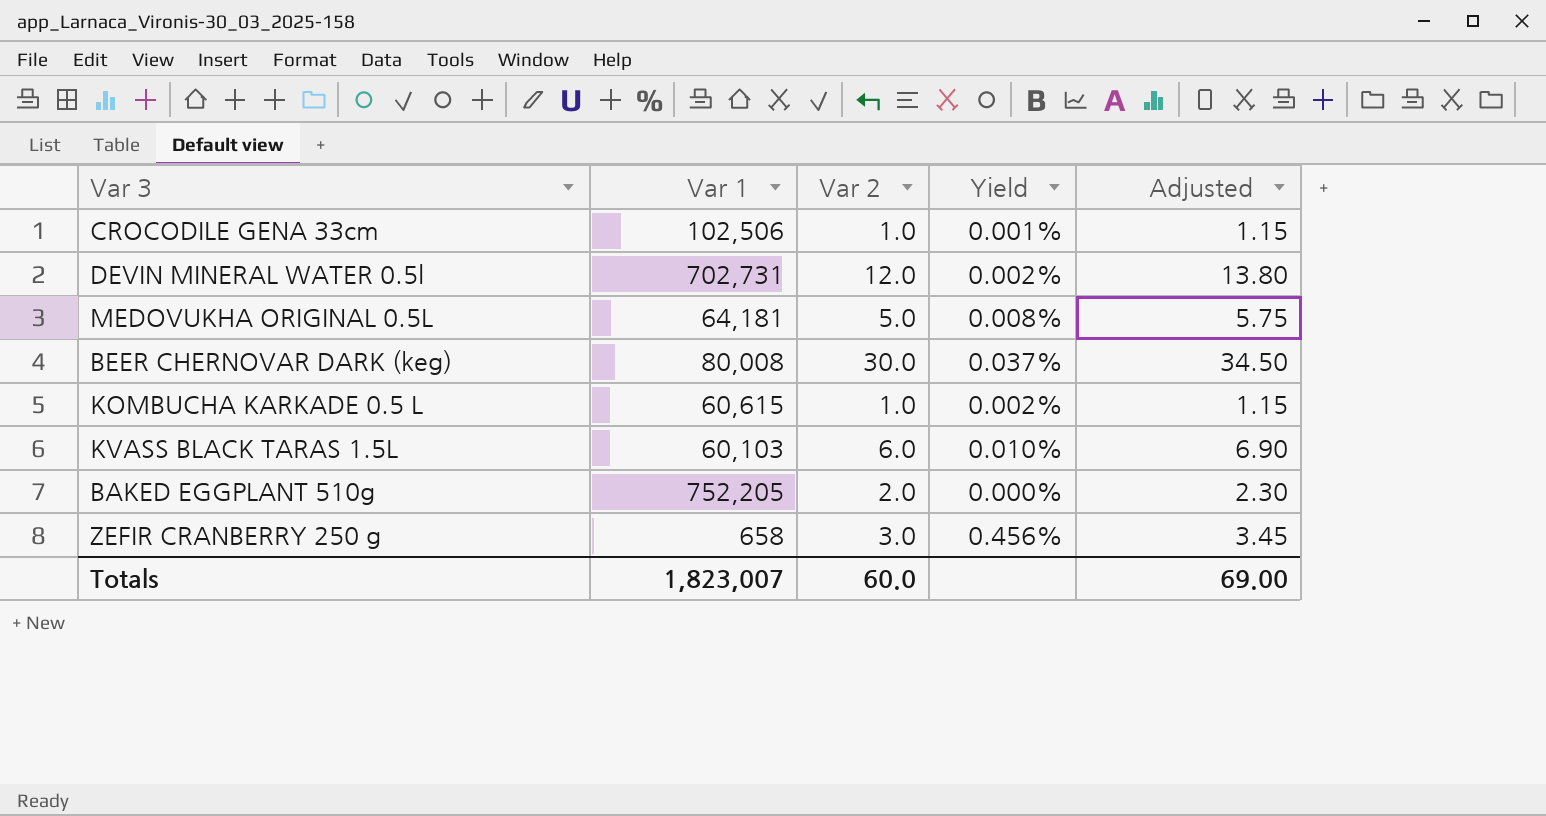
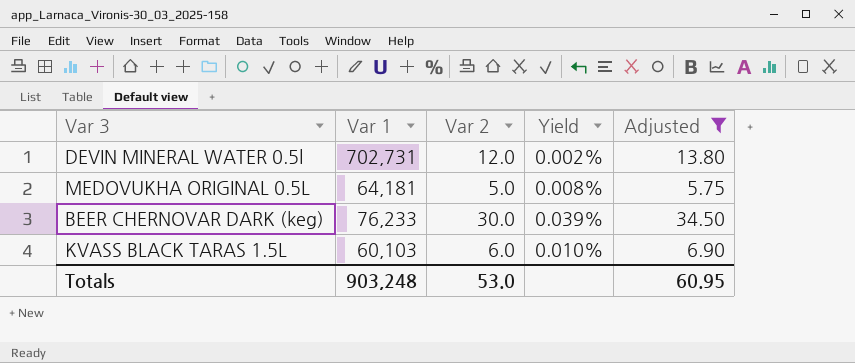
filter: none -> Adjusted >= 5.75
BEER CHERNOVAR DARK (keg) | Var 1: 80,008 -> 76,233
BEER CHERNOVAR DARK (keg) | Yield: 0.037% -> 0.039%
Totals | Var 1: 1,823,007 -> 903,248
Totals | Var 2: 60.0 -> 53.0
Totals | Adjusted: 69.00 -> 60.95

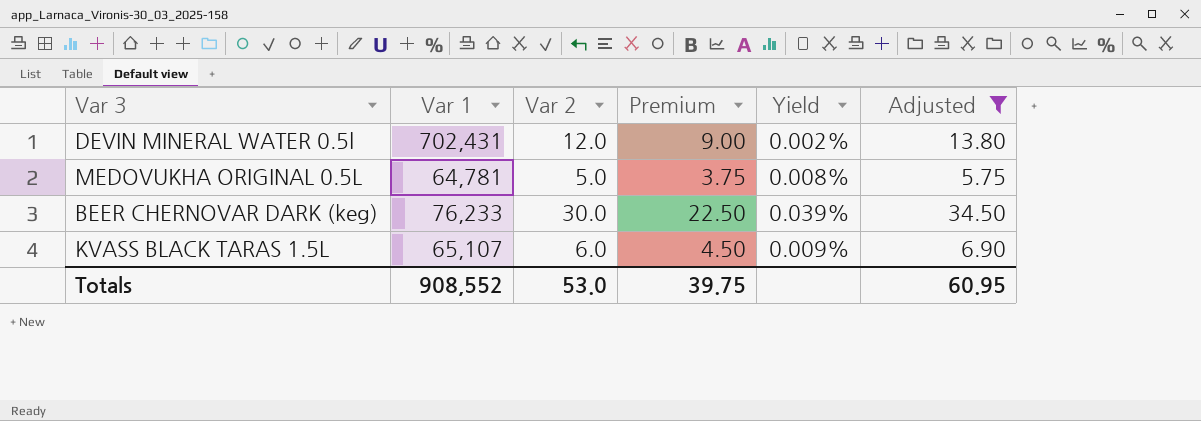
column Premium | formula: none -> [Var 2] * 0.75
DEVIN MINERAL WATER 0.5l | Var 1: 702,731 -> 702,431
MEDOVUKHA ORIGINAL 0.5L | Var 1: 64,181 -> 64,781
KVASS BLACK TARAS 1.5L | Var 1: 60,103 -> 65,107
KVASS BLACK TARAS 1.5L | Yield: 0.010% -> 0.009%
Totals | Var 1: 903,248 -> 908,552

